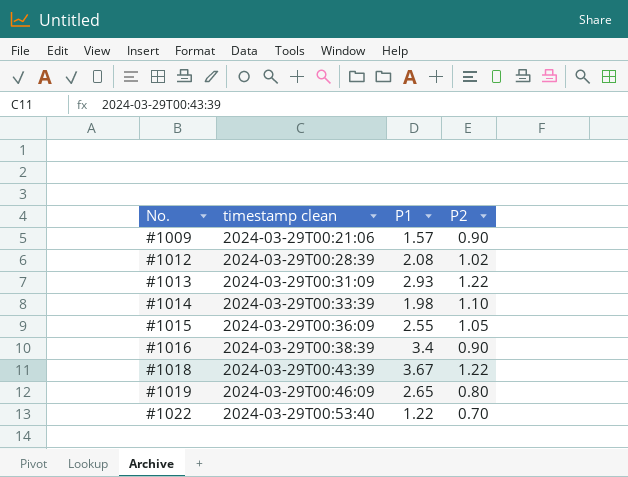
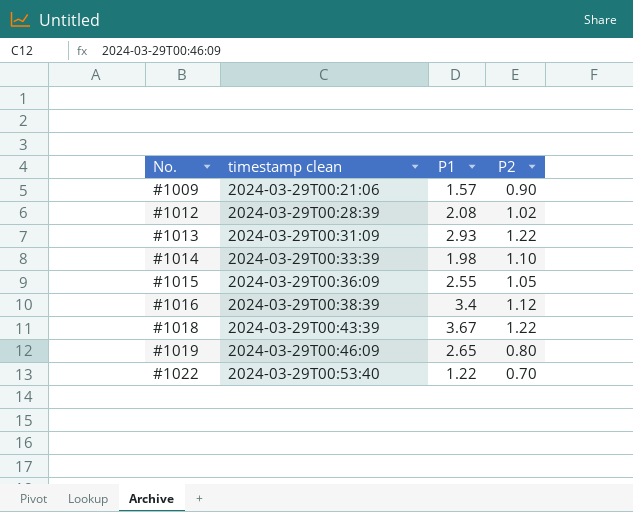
#1016 | P2: 0.90 -> 1.12

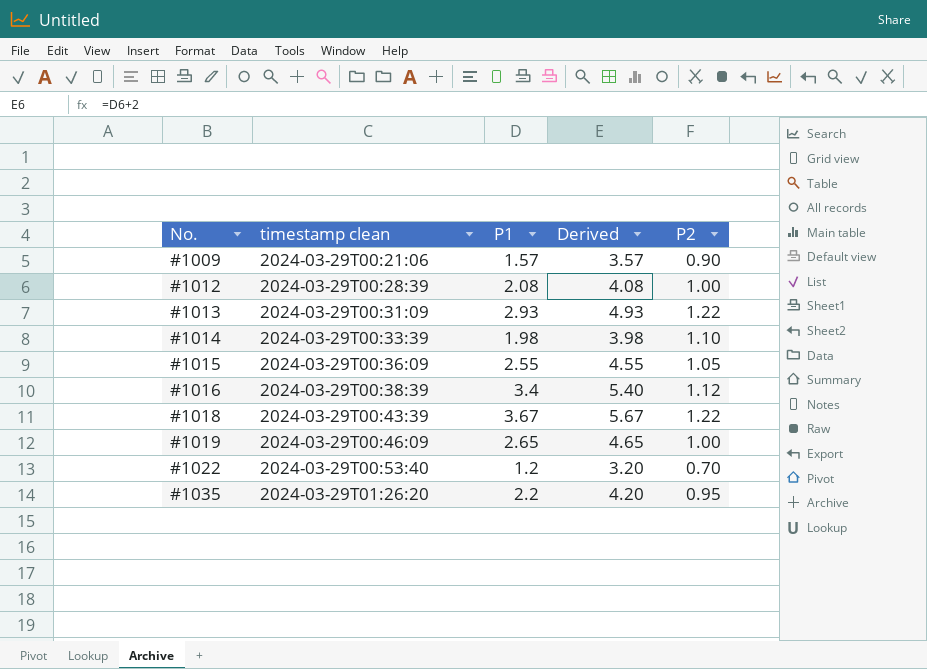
column Derived | formula: none -> [P1] + 2
#1012 | P2: 1.02 -> 1.00
#1019 | P2: 0.80 -> 1.00
#1022 | P1: 1.22 -> 1.2
row #1035: none -> 2024-03-29T01:26:20 | 2.2 | 4.20 | 0.95

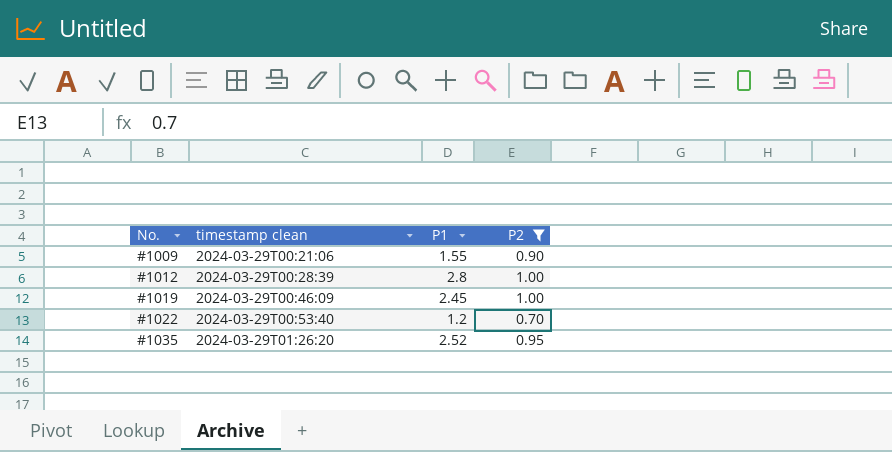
filter: none -> P2 <= 1.00
column Derived | formula: [P1] + 2 -> none
#1009 | P1: 1.57 -> 1.55
#1012 | P1: 2.08 -> 2.8
#1019 | P1: 2.65 -> 2.45
#1035 | P1: 2.2 -> 2.52

